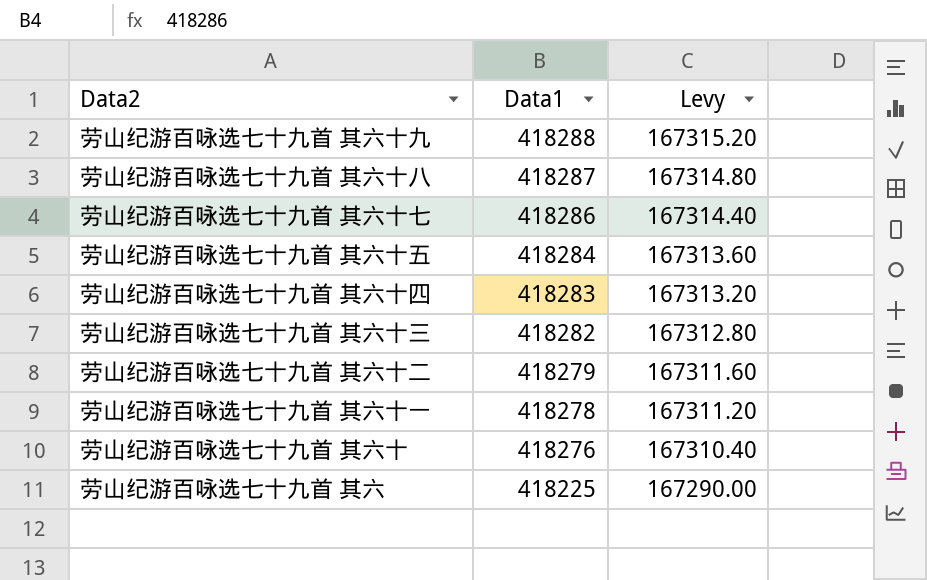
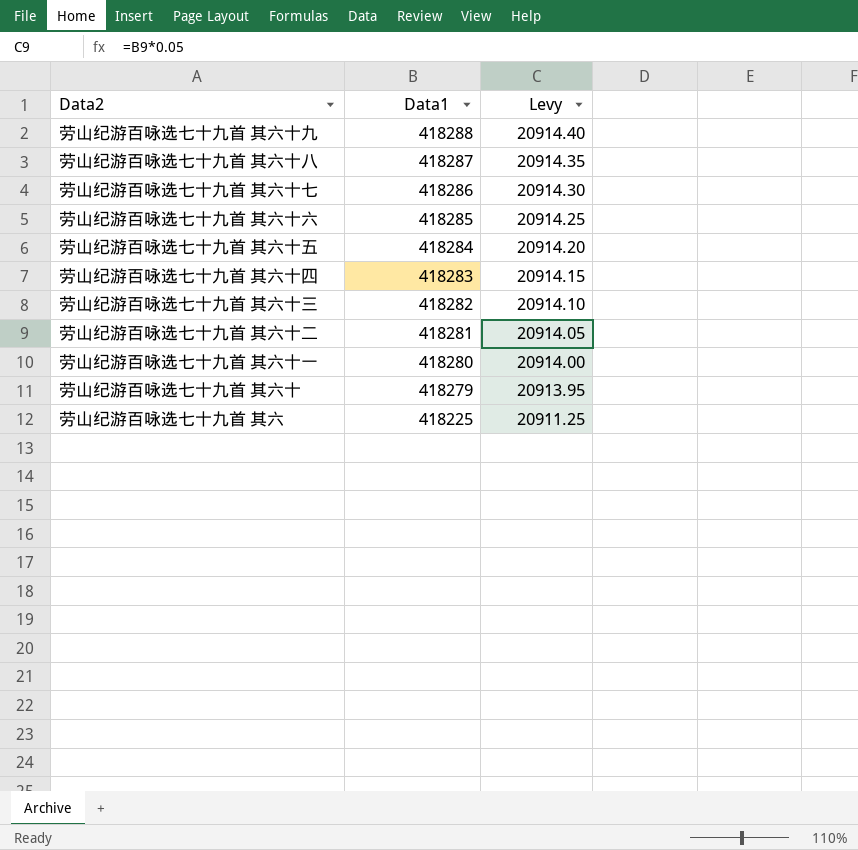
column Levy | formula: [Data1] * 0.4 -> [Data1] * 0.05
row 劳山纪游百咏选七十九首 其六十六: none -> 418285 | 20914.25
劳山纪游百咏选七十九首 其六十二 | Data1: 418279 -> 418281
劳山纪游百咏选七十九首 其六十一 | Data1: 418278 -> 418280
劳山纪游百咏选七十九首 其六十 | Data1: 418276 -> 418279

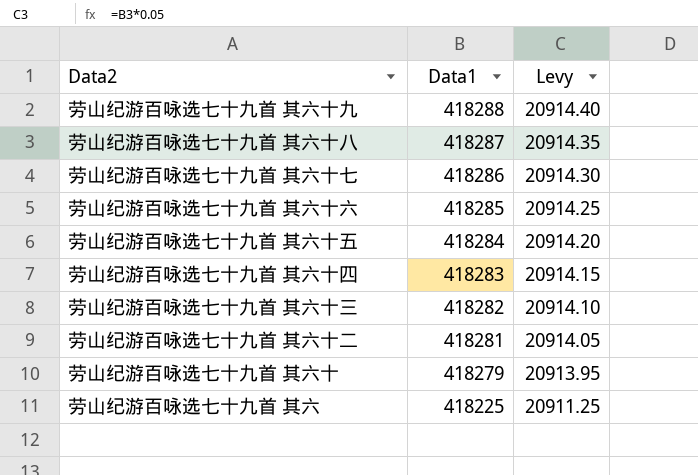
row 劳山纪游百咏选七十九首 其六十一: 418280 | 20914.00 -> none

